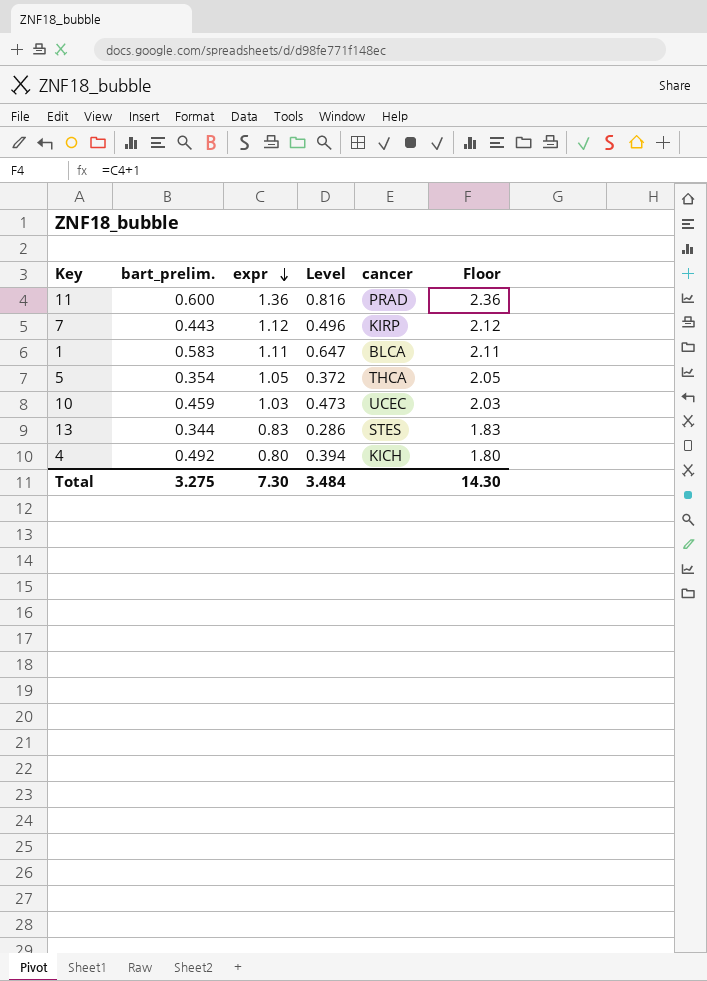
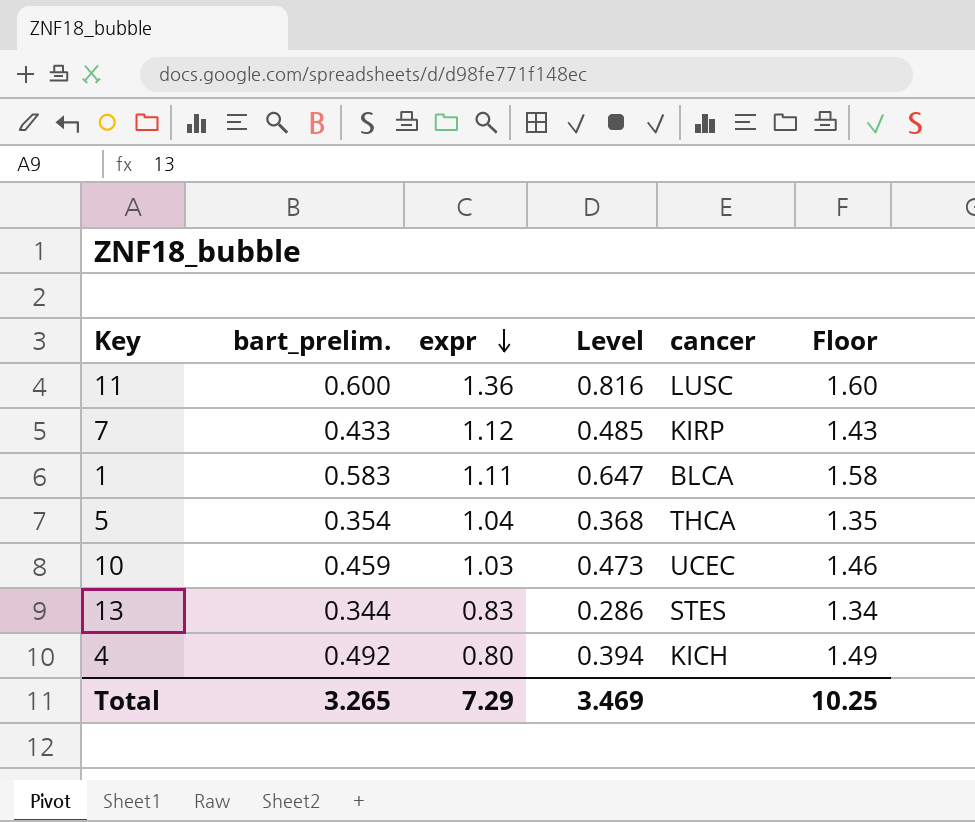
column Floor | formula: [expr] + 1 -> [bart_prelim.] + 1
11 | cancer: PRAD -> LUSC
7 | bart_prelim.: 0.443 -> 0.433
7 | Level: 0.496 -> 0.485
5 | expr: 1.05 -> 1.04
5 | Level: 0.372 -> 0.368
Total | bart_prelim.: 3.275 -> 3.265
Total | expr: 7.30 -> 7.29
Total | Level: 3.484 -> 3.469
Total | Floor: 14.30 -> 10.25

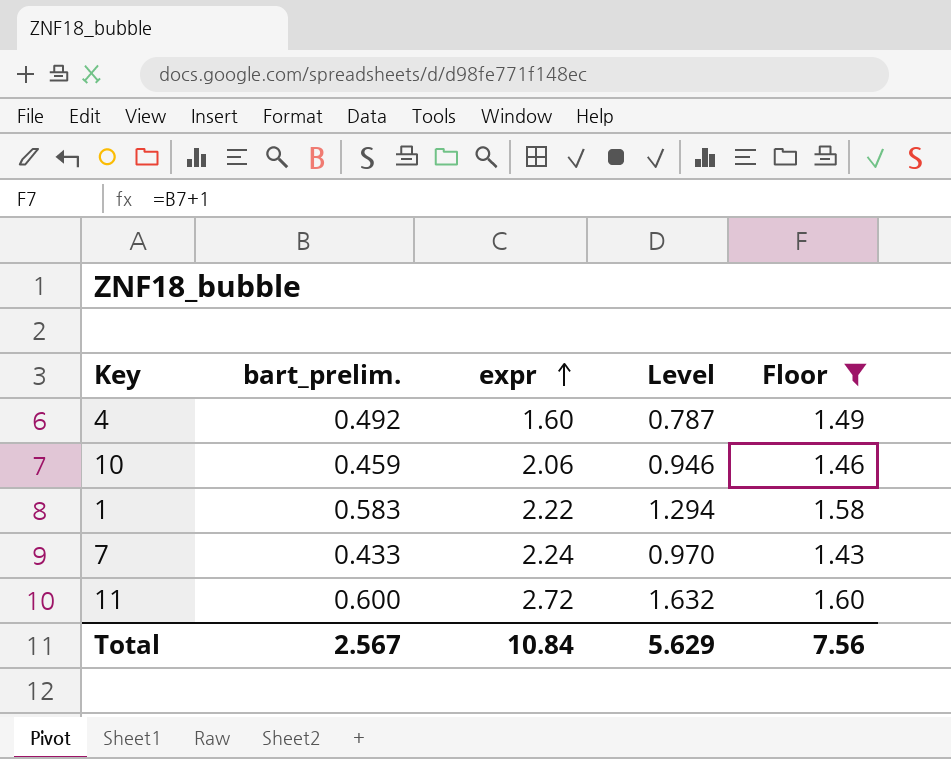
filter: none -> Floor >= 1.43
row order: expr descending -> expr ascending
column cancer | position: 5 -> none
4 | expr: 0.80 -> 1.60
4 | Level: 0.394 -> 0.787
10 | expr: 1.03 -> 2.06
10 | Level: 0.473 -> 0.946
1 | expr: 1.11 -> 2.22
1 | Level: 0.647 -> 1.294
7 | expr: 1.12 -> 2.24
7 | Level: 0.485 -> 0.970
11 | expr: 1.36 -> 2.72
11 | Level: 0.816 -> 1.632
Total | bart_prelim.: 3.265 -> 2.567
Total | expr: 7.29 -> 10.84
Total | Level: 3.469 -> 5.629
Total | Floor: 10.25 -> 7.56

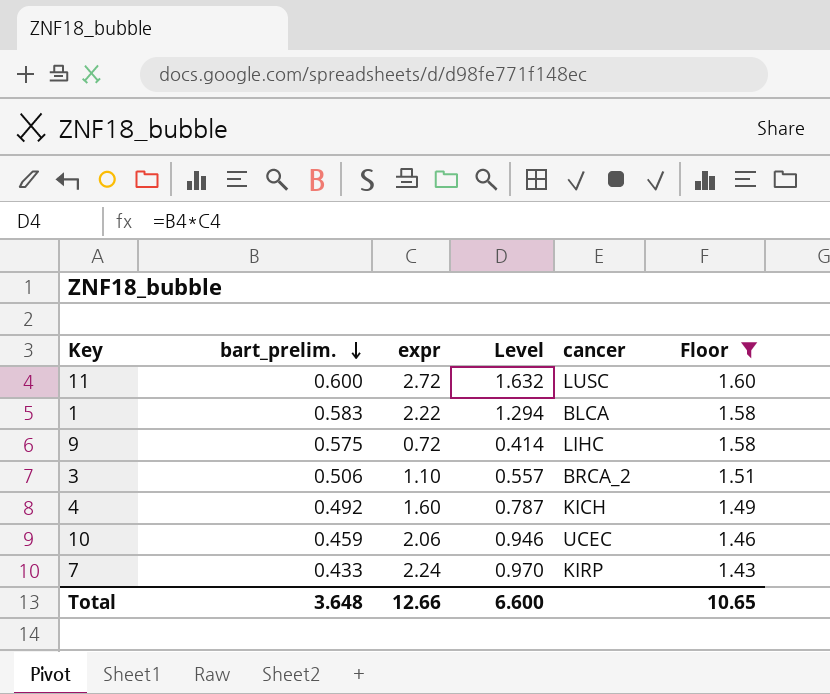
row order: expr ascending -> bart_prelim. descending
column cancer | position: none -> 5
row 9: none -> 0.575 | 0.72 | 0.414 | LIHC | 1.58
row 3: none -> 0.506 | 1.10 | 0.557 | BRCA_2 | 1.51
Total | bart_prelim.: 2.567 -> 3.648
Total | expr: 10.84 -> 12.66
Total | Level: 5.629 -> 6.600
Total | Floor: 7.56 -> 10.65

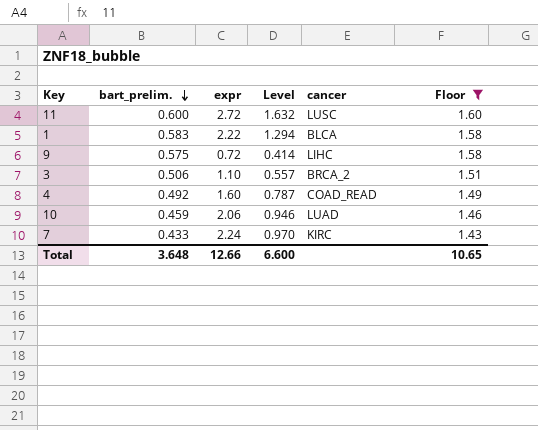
4 | cancer: KICH -> COAD_READ
10 | cancer: UCEC -> LUAD
7 | cancer: KIRP -> KIRC

